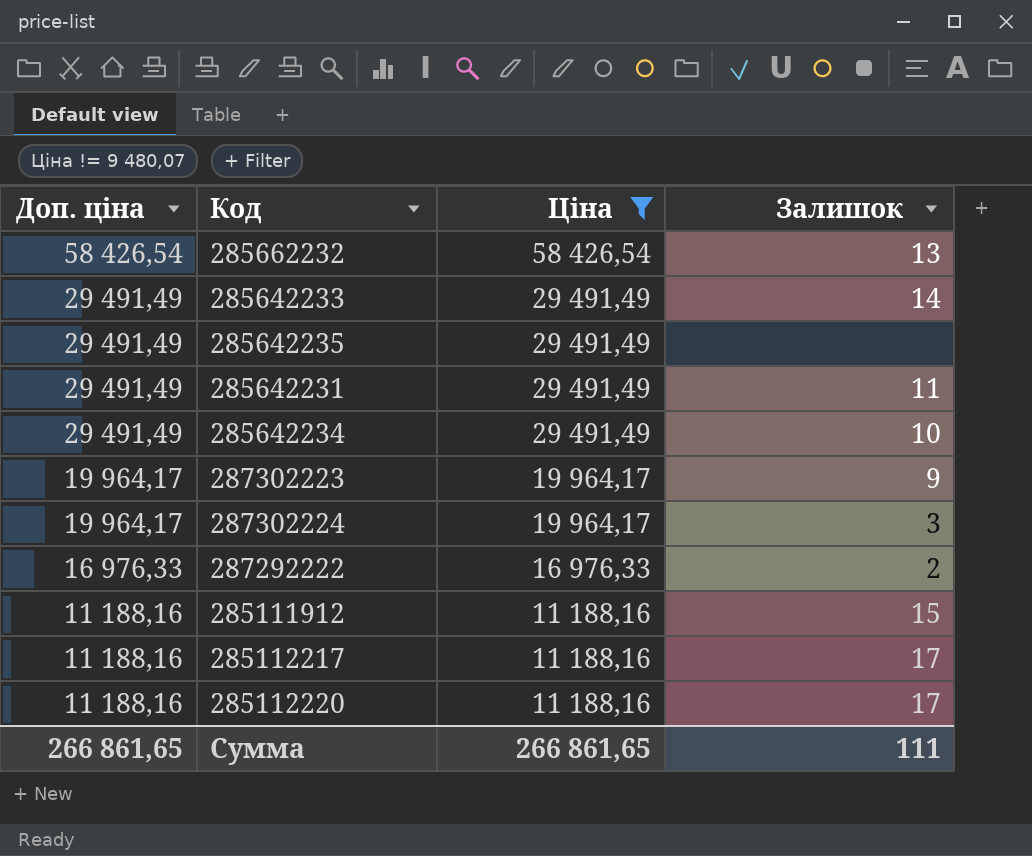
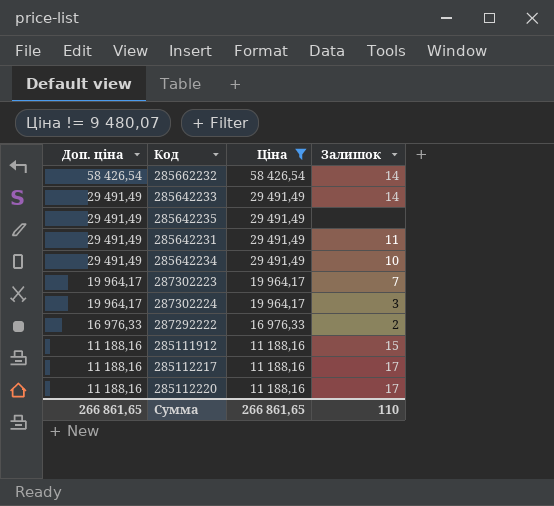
285662232 | Залишок: 13 -> 14
287302223 | Залишок: 9 -> 7
Сумма | Залишок: 111 -> 110

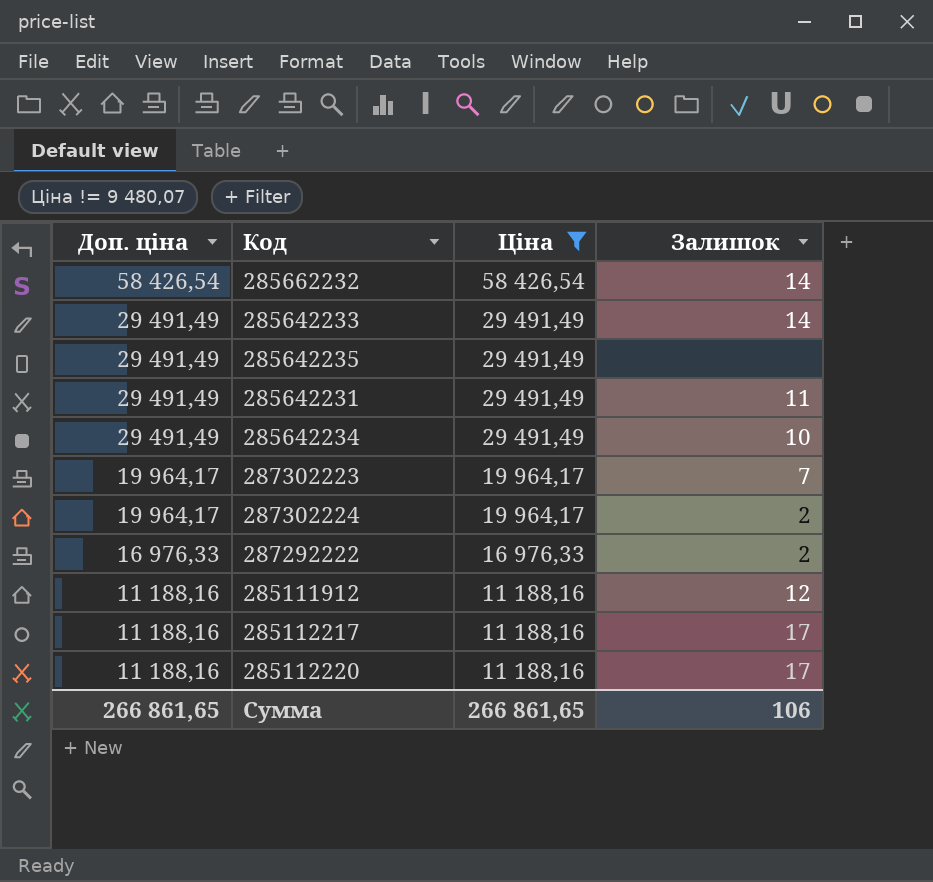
287302224 | Залишок: 3 -> 2
285111912 | Залишок: 15 -> 12
Сумма | Залишок: 110 -> 106

